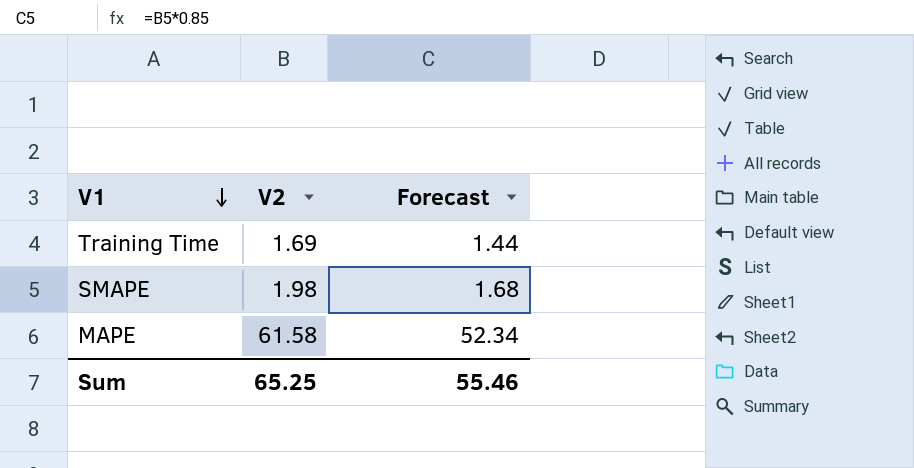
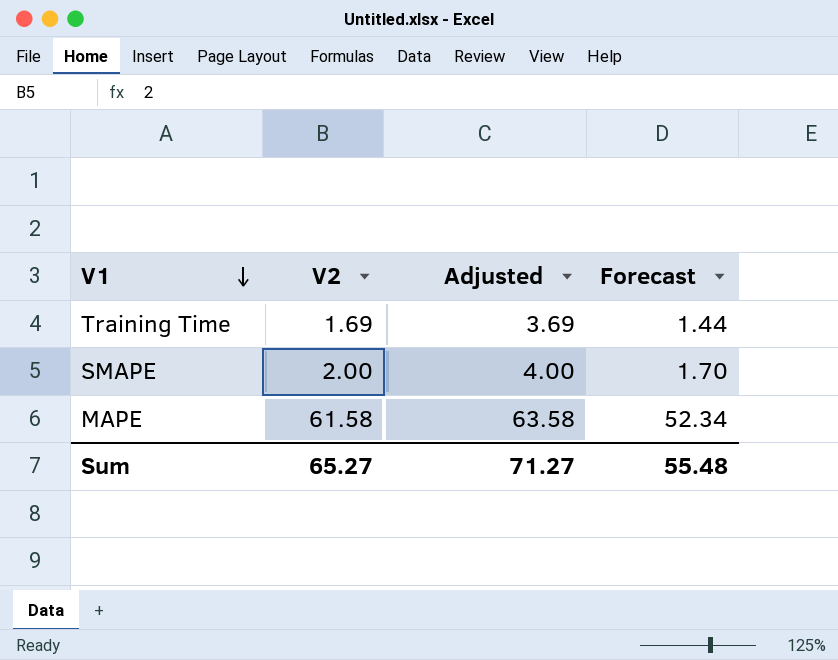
column Adjusted | formula: none -> [V2] + 2
SMAPE | V2: 1.98 -> 2.00
SMAPE | Forecast: 1.68 -> 1.70
Sum | V2: 65.25 -> 65.27
Sum | Forecast: 55.46 -> 55.48

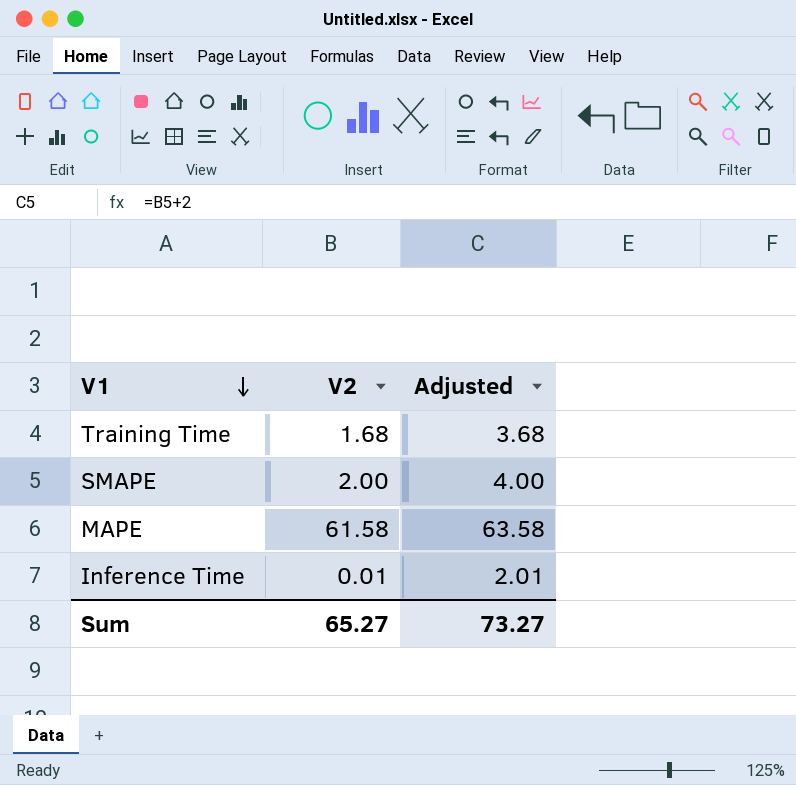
column Forecast | formula: [V2] * 0.85 -> none
Training Time | V2: 1.69 -> 1.68
Training Time | Adjusted: 3.69 -> 3.68
row Inference Time: none -> 0.01 | 2.01
Sum | Adjusted: 71.27 -> 73.27

